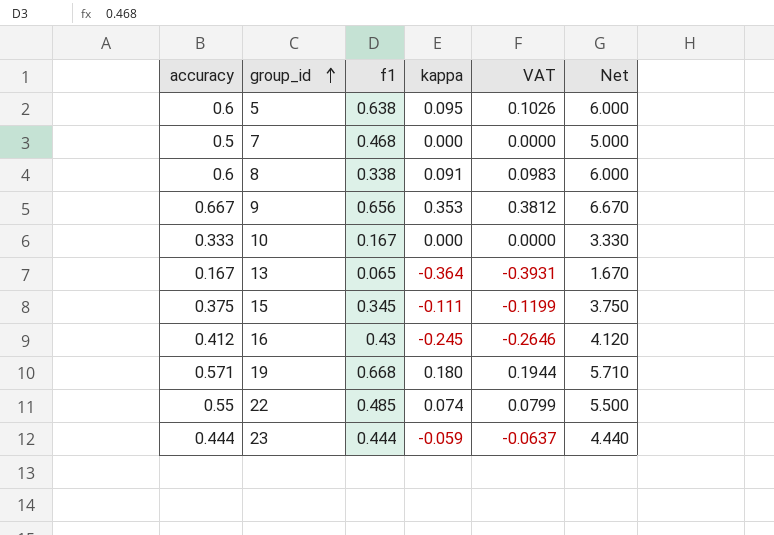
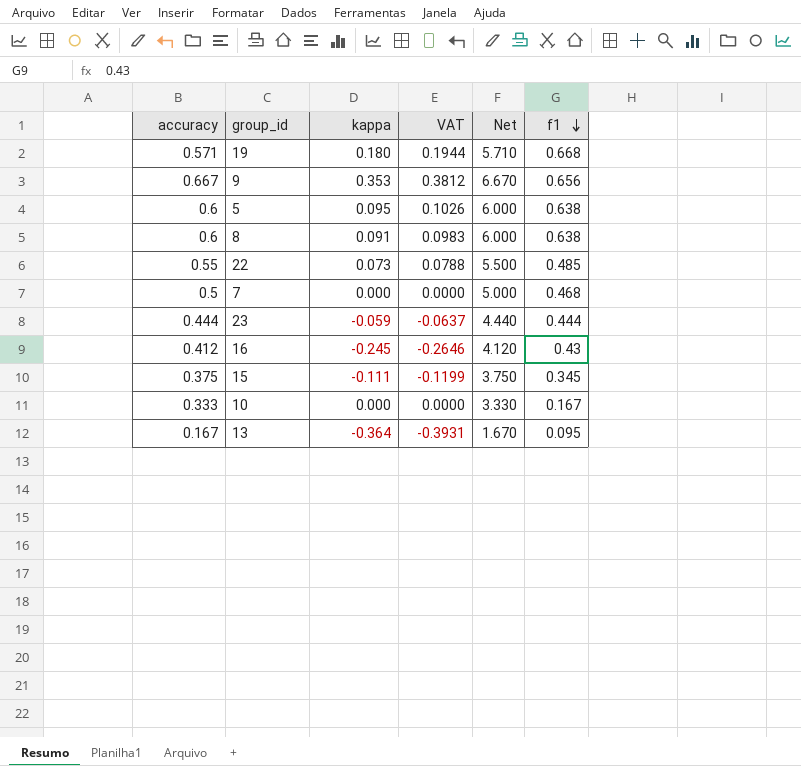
row order: group_id ascending -> f1 descending
column f1 | position: 3 -> 6
8 | f1: 0.338 -> 0.638
22 | kappa: 0.074 -> 0.073
22 | VAT: 0.0799 -> 0.0788
13 | f1: 0.065 -> 0.095

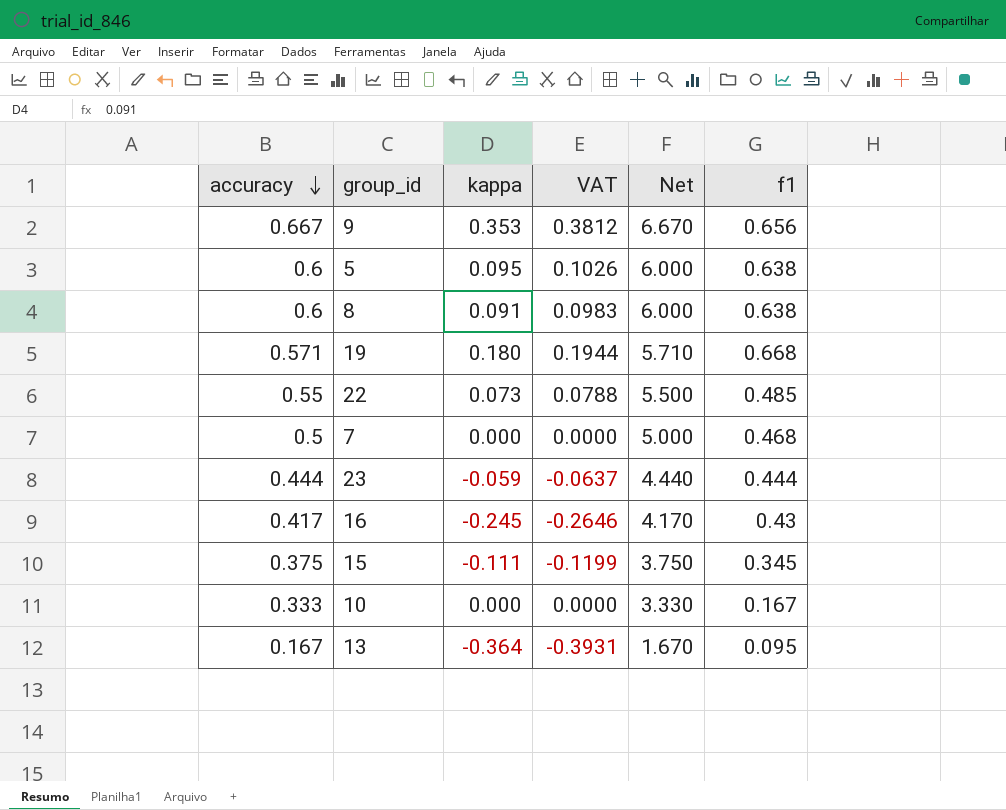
row order: f1 descending -> accuracy descending
16 | accuracy: 0.412 -> 0.417
16 | Net: 4.120 -> 4.170

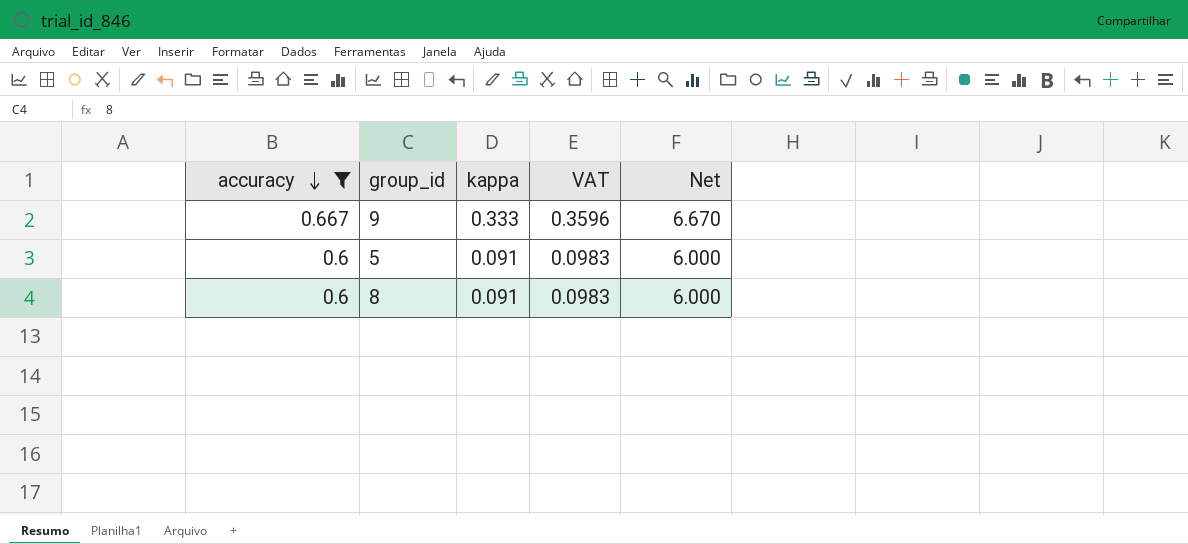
filter: none -> accuracy >= 0.6
column f1 | position: 6 -> none
9 | kappa: 0.353 -> 0.333
9 | VAT: 0.3812 -> 0.3596
5 | kappa: 0.095 -> 0.091
5 | VAT: 0.1026 -> 0.0983

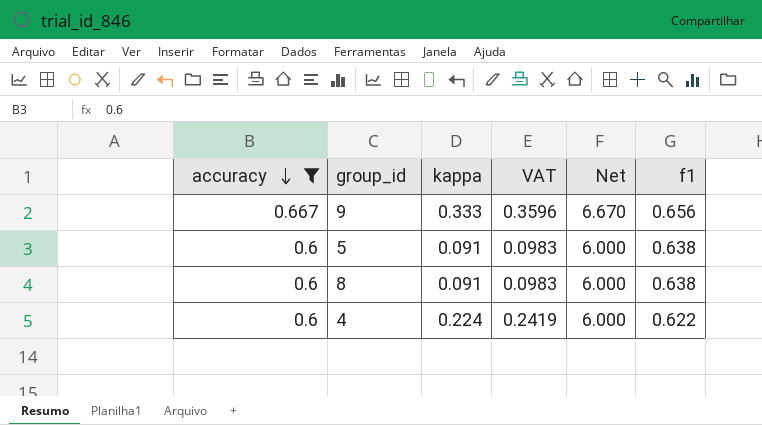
column f1 | position: none -> 6
row 4: none -> 0.6 | 0.224 | 0.2419 | 6.000 | 0.622

